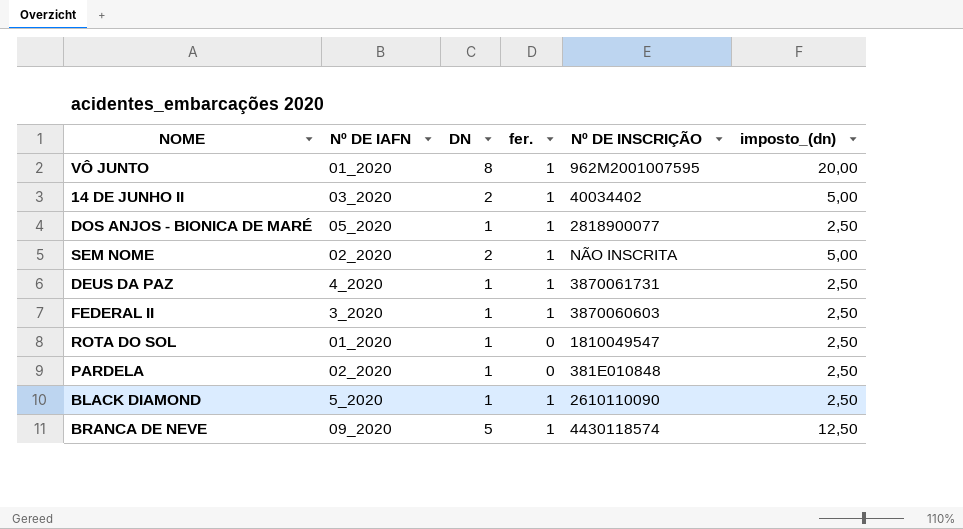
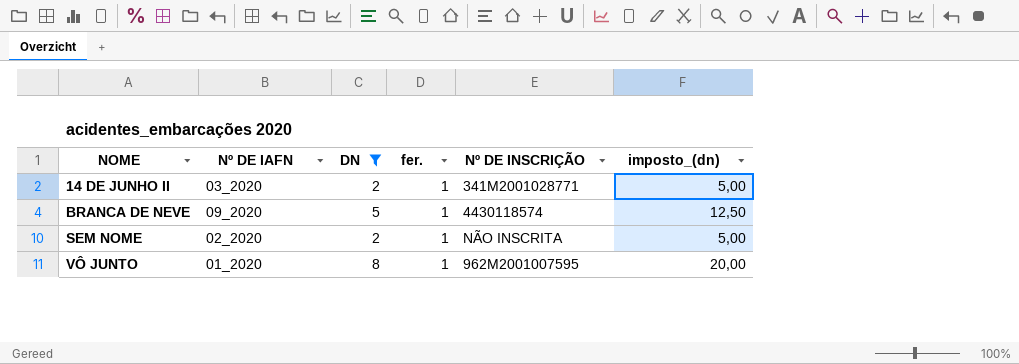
filter: none -> DN != 1
row order: none -> NOME ascending
14 DE JUNHO II | Nº DE INSCRIÇÃO: 40034402 -> 341M2001028771

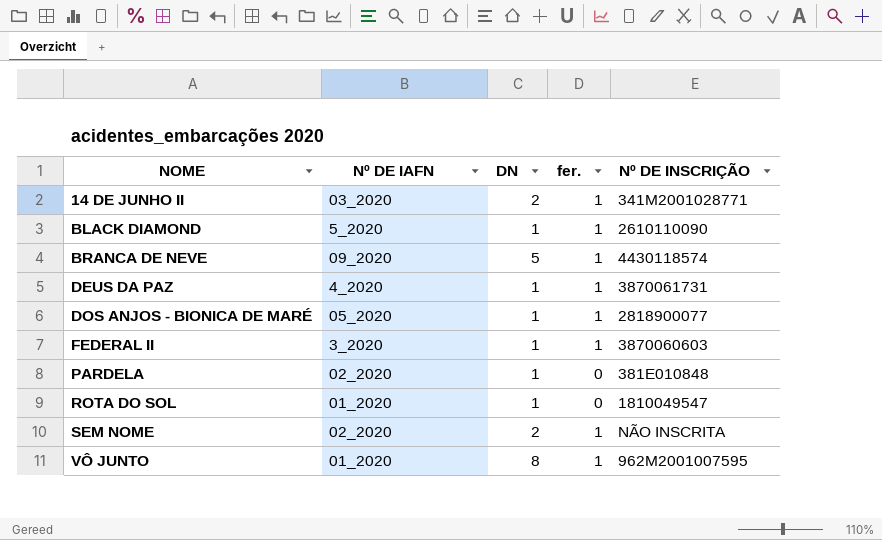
filter: DN != 1 -> none
column imposto_(dn) | formula: [DN] * 2,5 -> none

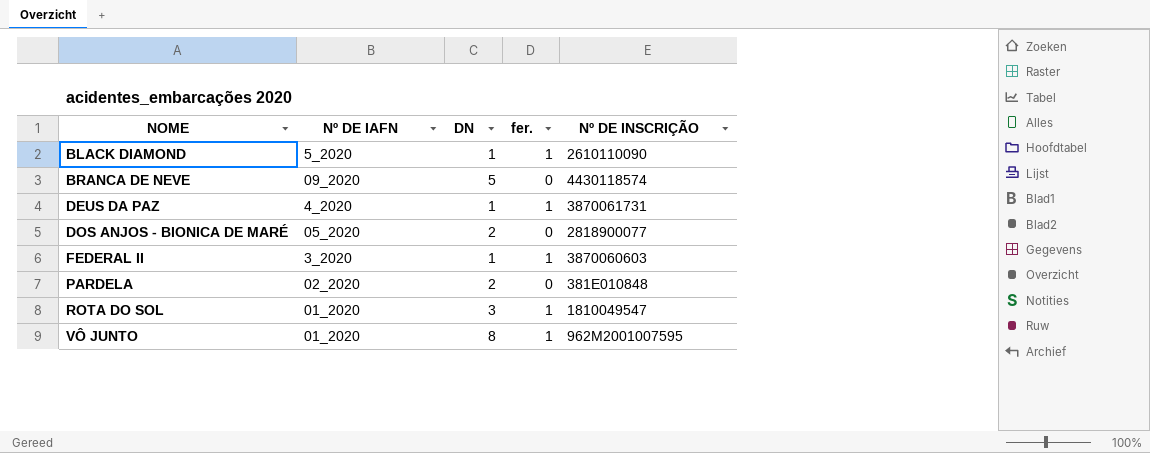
row 14 DE JUNHO II: 03_2020 | 2 | 1 | 341M2001028771 -> none
row SEM NOME: 02_2020 | 2 | 1 | NÃO INSCRITA -> none
BRANCA DE NEVE | fer.: 1 -> 0
DOS ANJOS - BIONICA DE MARÉ | DN: 1 -> 2
DOS ANJOS - BIONICA DE MARÉ | fer.: 1 -> 0
PARDELA | DN: 1 -> 2
ROTA DO SOL | DN: 1 -> 3
ROTA DO SOL | fer.: 0 -> 1

